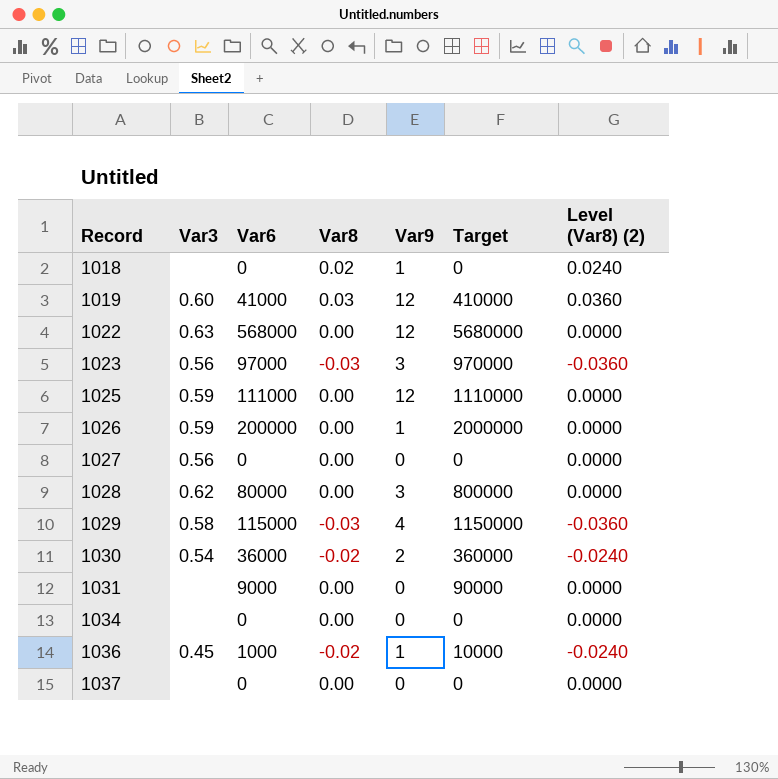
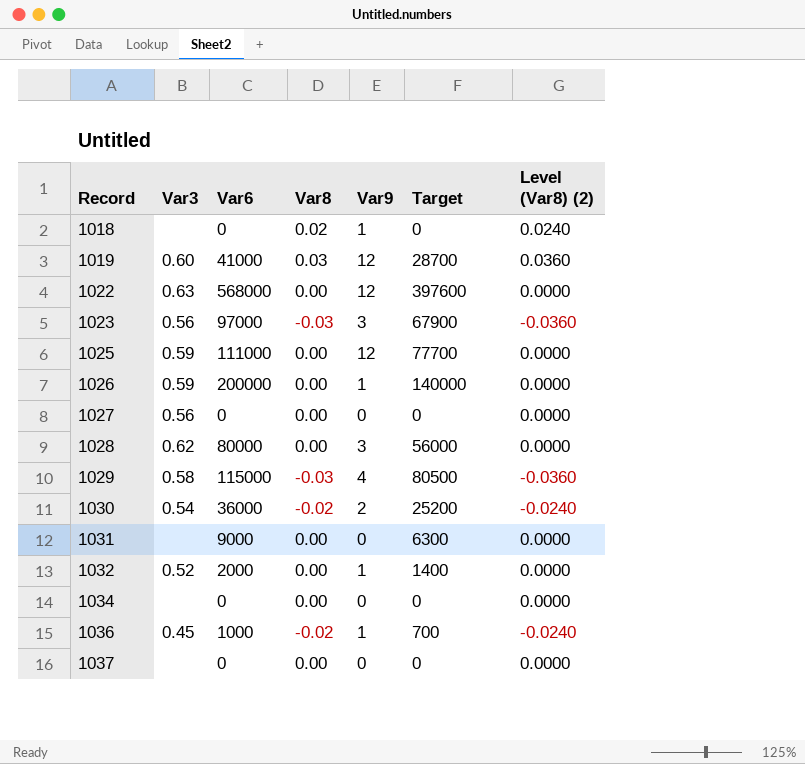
column Target | formula: [Var6] * 10 -> [Var6] * 0.7
row 1032: none -> 0.52 | 2000 | 0.00 | 1 | 1400 | 0.0000

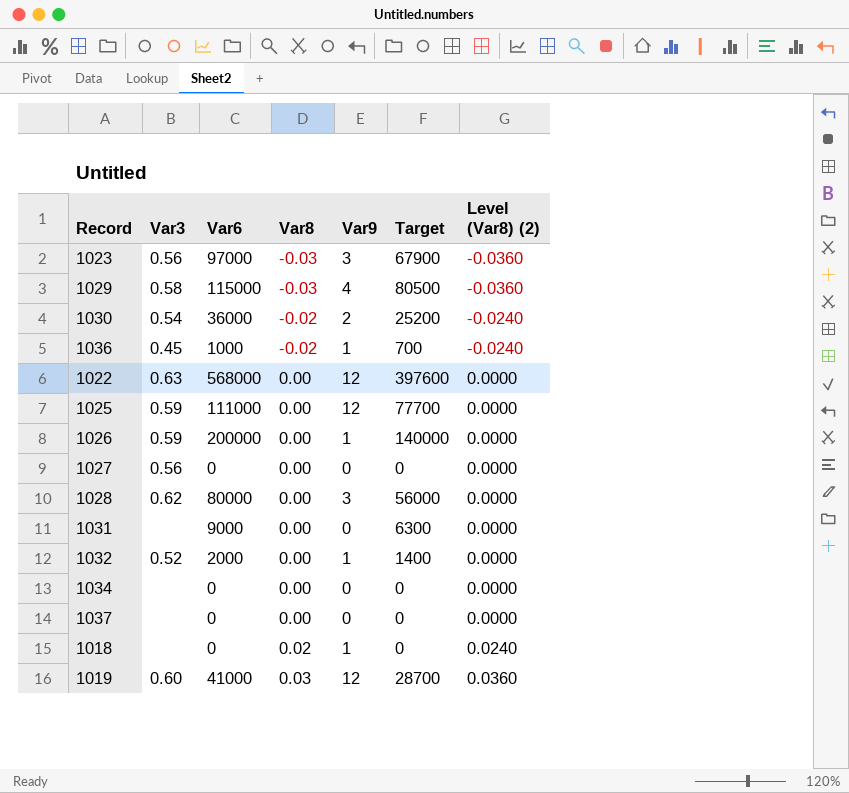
row order: Record ascending -> Var8 ascending

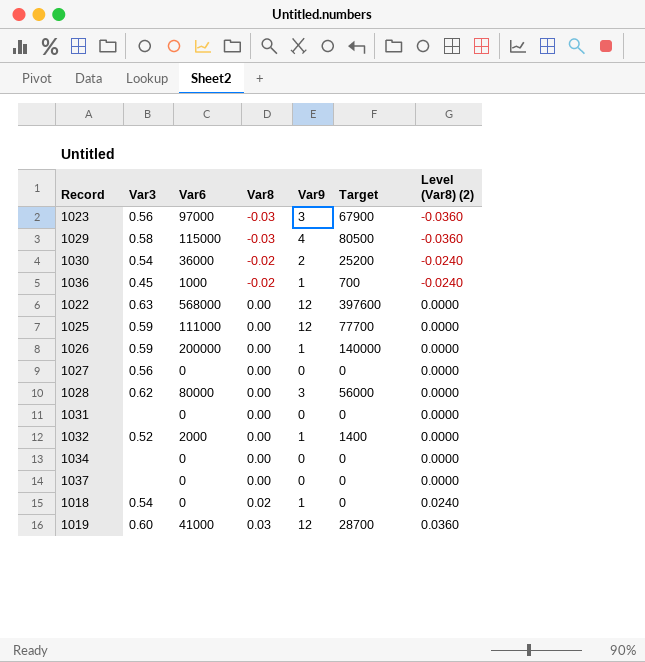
1031 | Var6: 9000 -> 0
1031 | Target: 6300 -> 0
1018 | Var3: none -> 0.54

